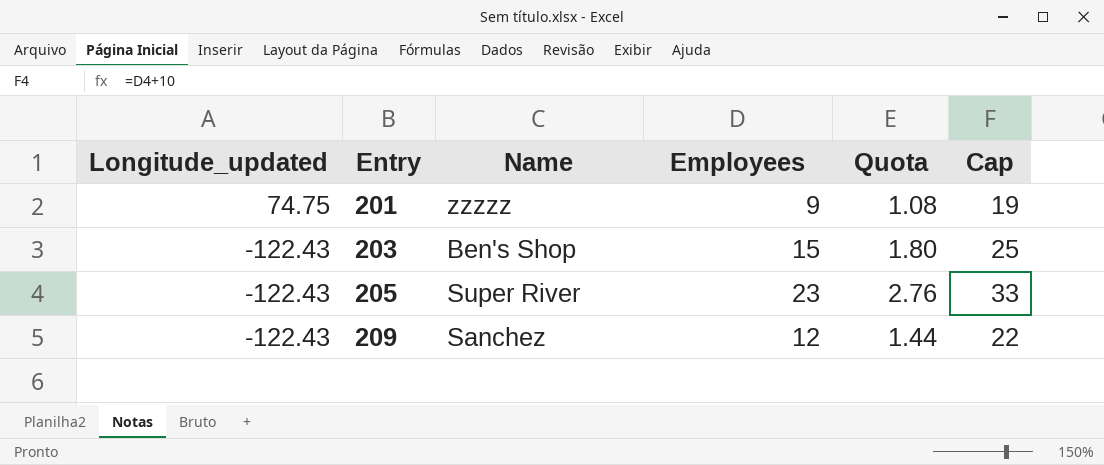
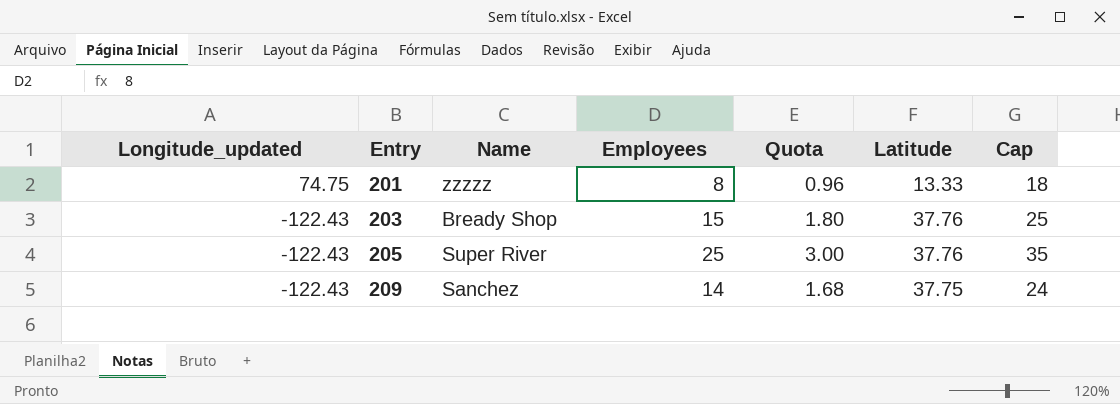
column Latitude | position: none -> 6
201 | Employees: 9 -> 8
201 | Quota: 1.08 -> 0.96
201 | Cap: 19 -> 18
203 | Name: Ben's Shop -> Bready Shop
205 | Employees: 23 -> 25
205 | Quota: 2.76 -> 3.00
205 | Cap: 33 -> 35
209 | Employees: 12 -> 14
209 | Quota: 1.44 -> 1.68
209 | Cap: 22 -> 24

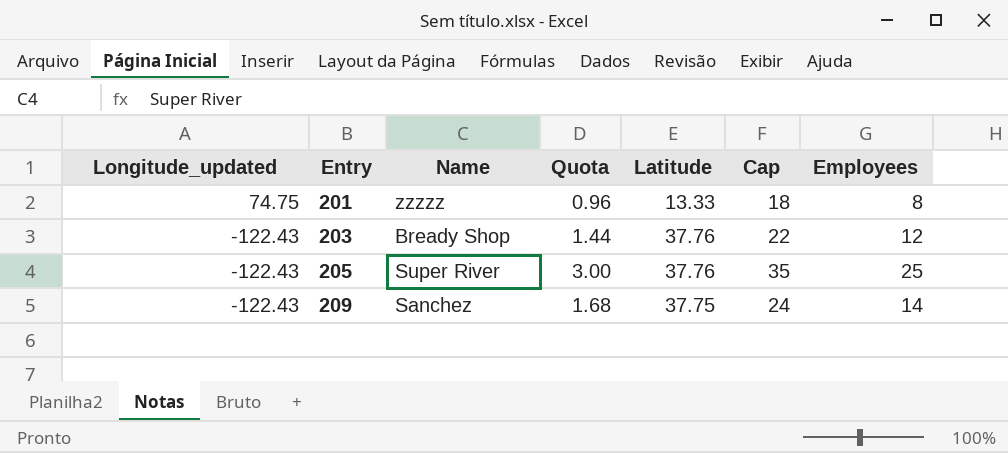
column Employees | position: 4 -> 7
203 | Quota: 1.80 -> 1.44
203 | Cap: 25 -> 22
203 | Employees: 15 -> 12

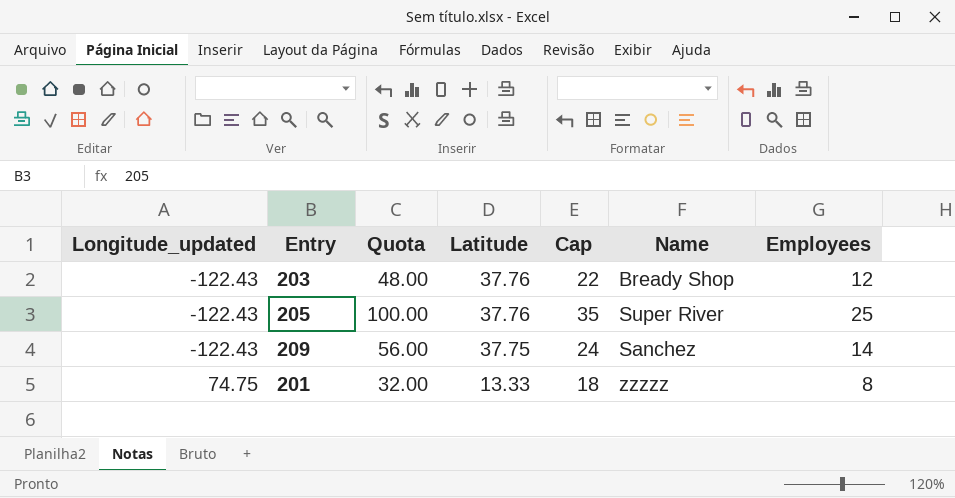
row order: Longitude_updated descending -> Longitude_updated ascending
column Quota | formula: [Employees] * 0.12 -> [Employees] * 4
column Name | position: 3 -> 6

